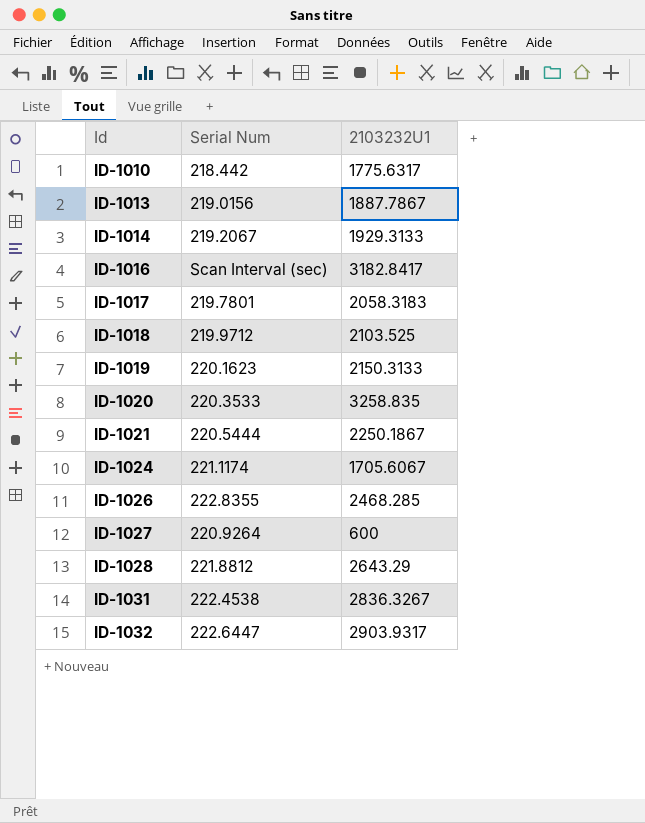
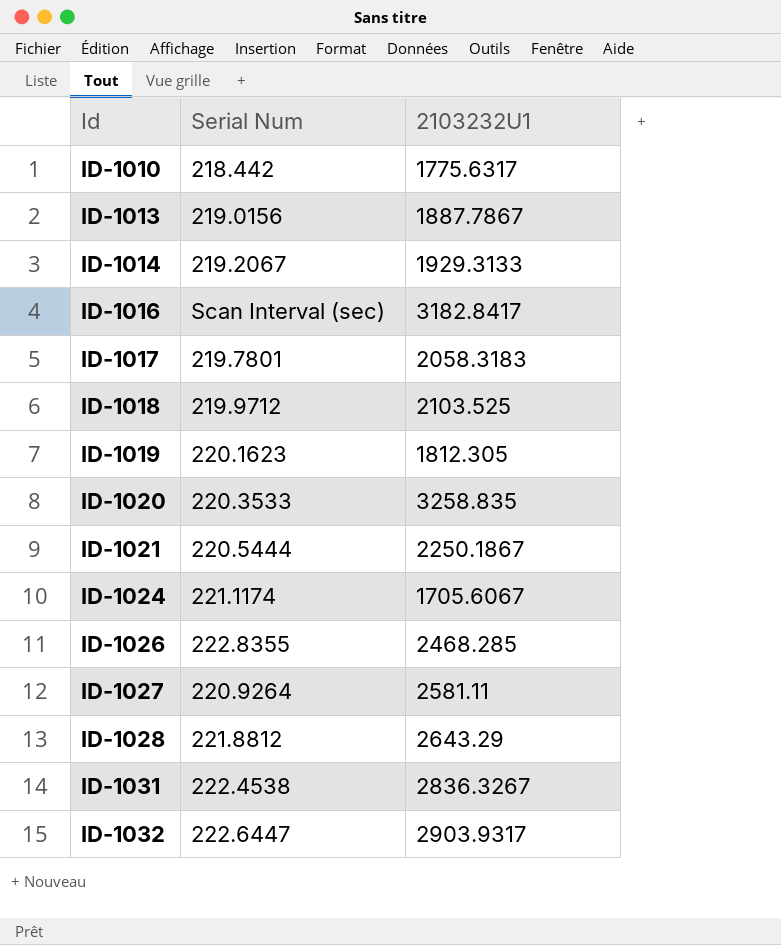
ID-1019 | 2103232U1: 2150.3133 -> 1812.305
ID-1027 | 2103232U1: 600 -> 2581.11

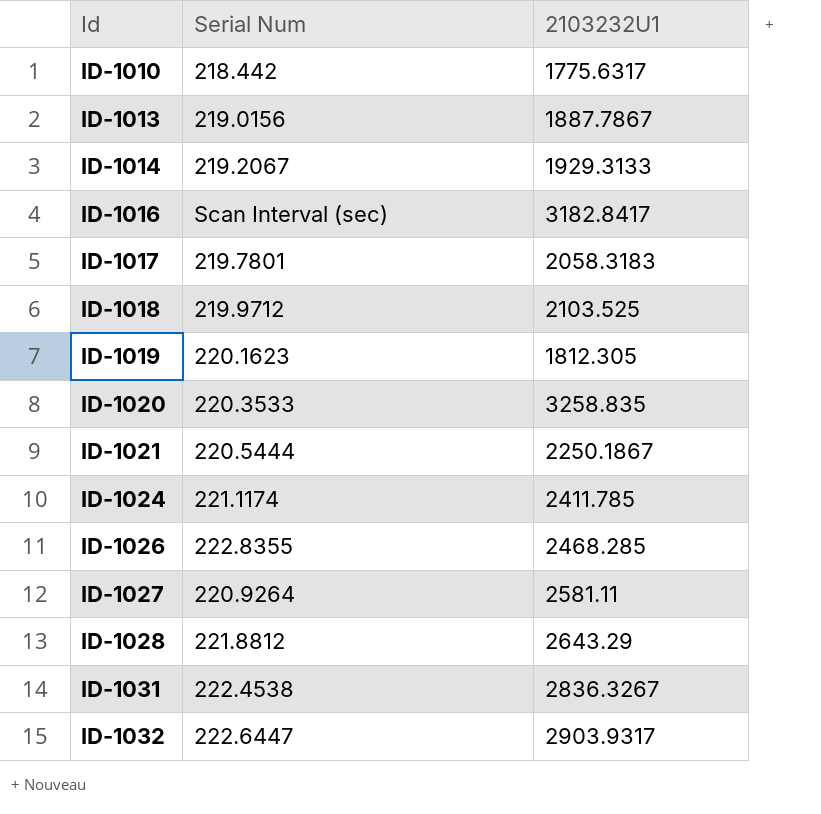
ID-1024 | 2103232U1: 1705.6067 -> 2411.785

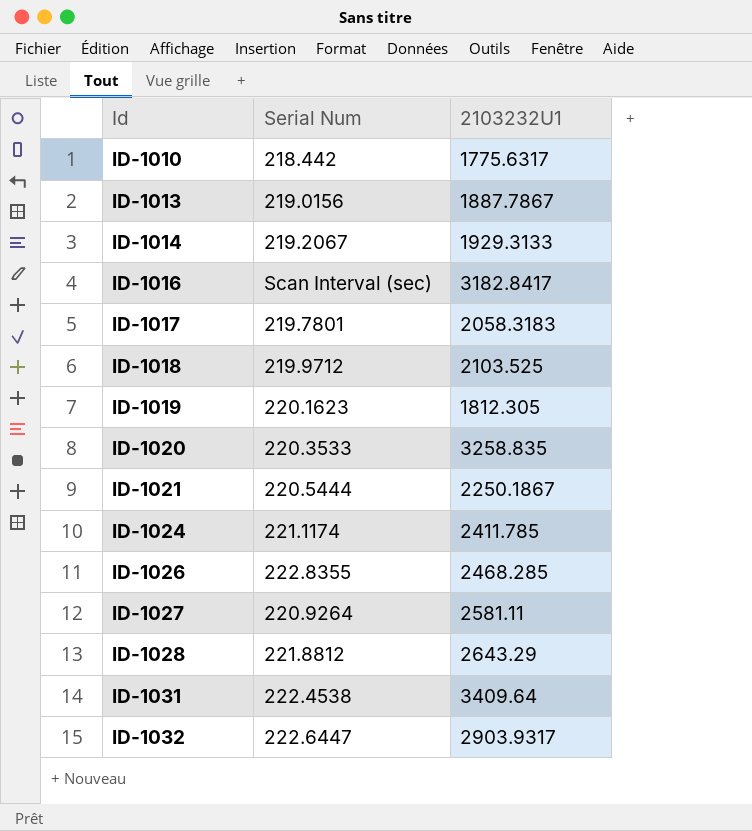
ID-1031 | 2103232U1: 2836.3267 -> 3409.64

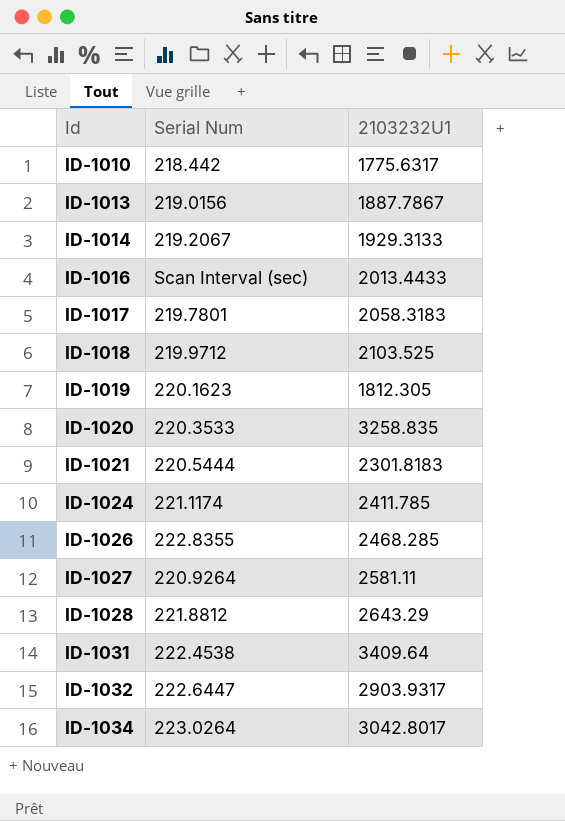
ID-1016 | 2103232U1: 3182.8417 -> 2013.4433
ID-1021 | 2103232U1: 2250.1867 -> 2301.8183
row ID-1034: none -> 223.0264 | 3042.8017

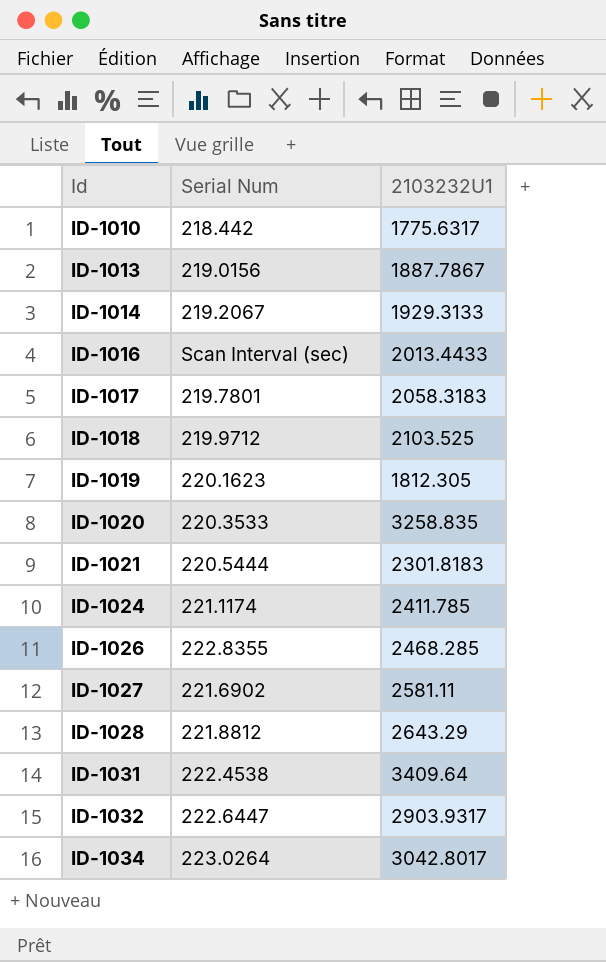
ID-1027 | Serial Num: 220.9264 -> 221.6902

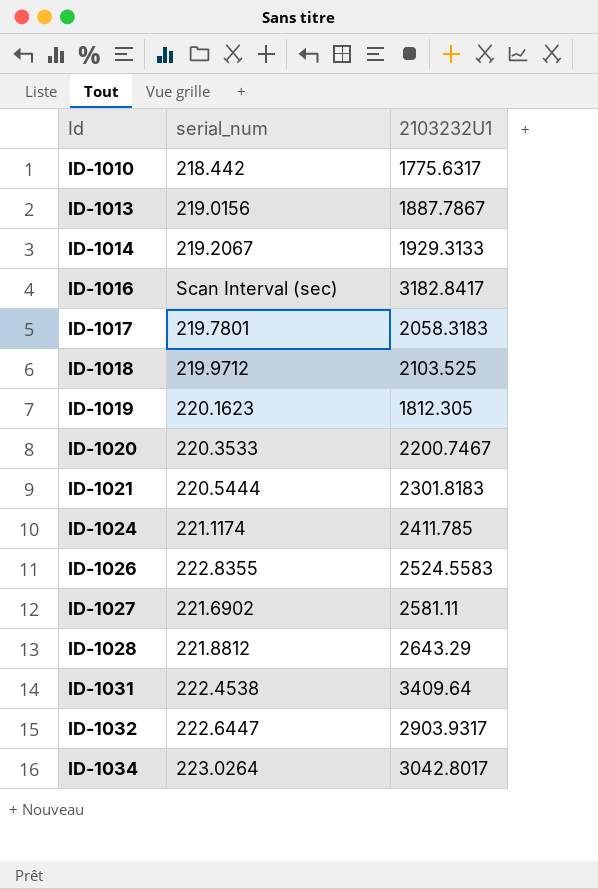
column name: Serial Num -> serial_num
ID-1016 | 2103232U1: 2013.4433 -> 3182.8417
ID-1020 | 2103232U1: 3258.835 -> 2200.7467
ID-1026 | 2103232U1: 2468.285 -> 2524.5583

